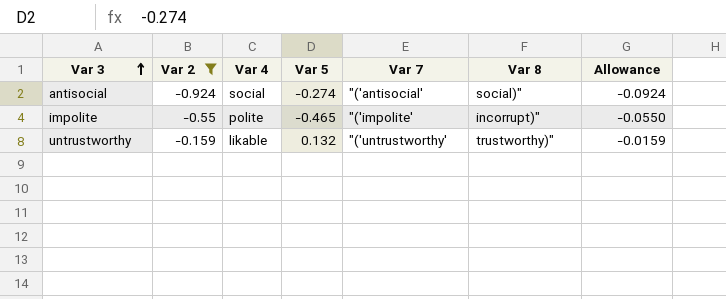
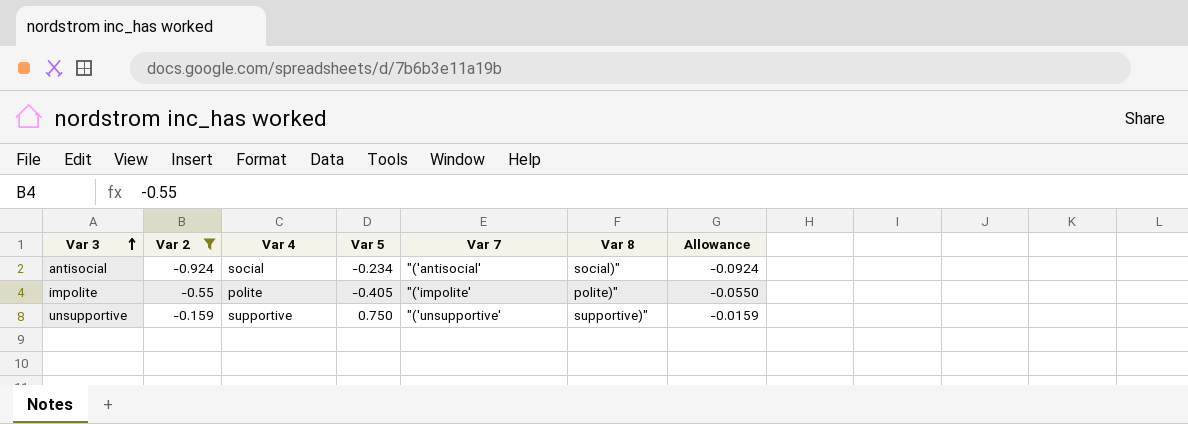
row untrustworthy: -0.159 | likable | 0.132 | "('untrustworthy' | trustworthy)" | -0.0159 -> none
antisocial | Var 5: -0.274 -> -0.234
impolite | Var 5: -0.465 -> -0.405
impolite | Var 8: incorrupt)" -> polite)"
row unsupportive: none -> -0.159 | supportive | 0.750 | "('unsupportive' | supportive)" | -0.0159

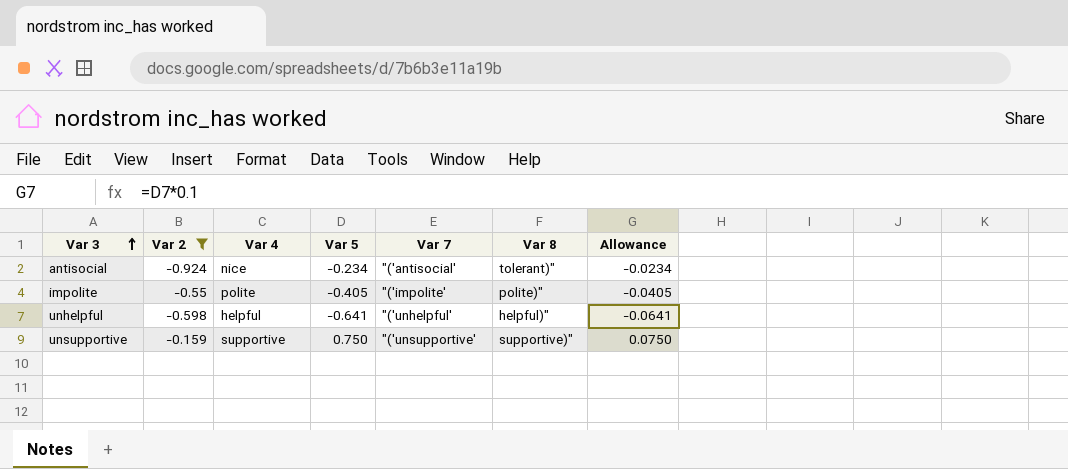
column Allowance | formula: [Var 2] * 0.1 -> [Var 5] * 0.1
antisocial | Var 4: social -> nice
antisocial | Var 8: social)" -> tolerant)"
row unhelpful: none -> -0.598 | helpful | -0.641 | "('unhelpful' | helpful)" | -0.0641

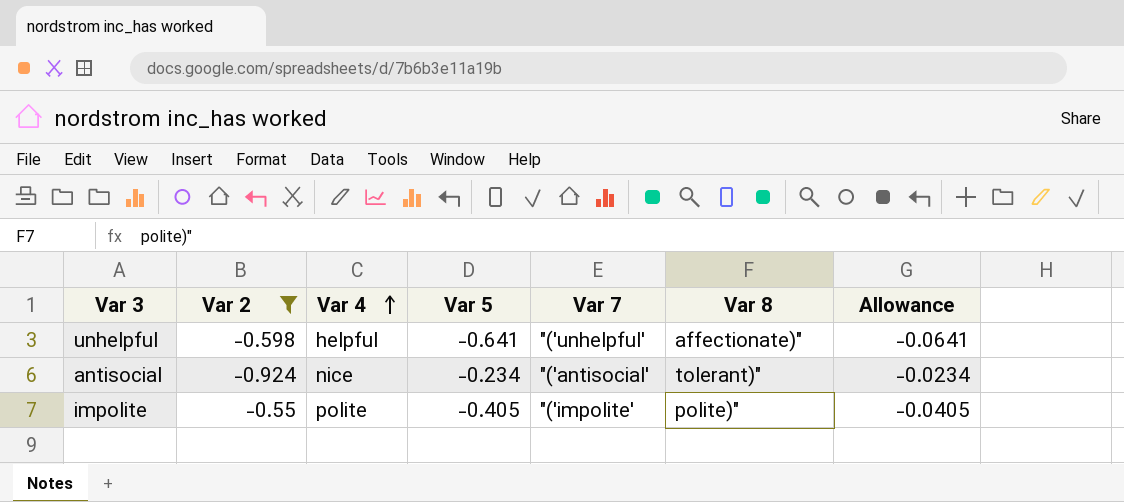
row order: Var 3 ascending -> Var 4 ascending
row unsupportive: -0.159 | supportive | 0.750 | "('unsupportive' | supportive)" | 0.0750 -> none
unhelpful | Var 8: helpful)" -> affectionate)"

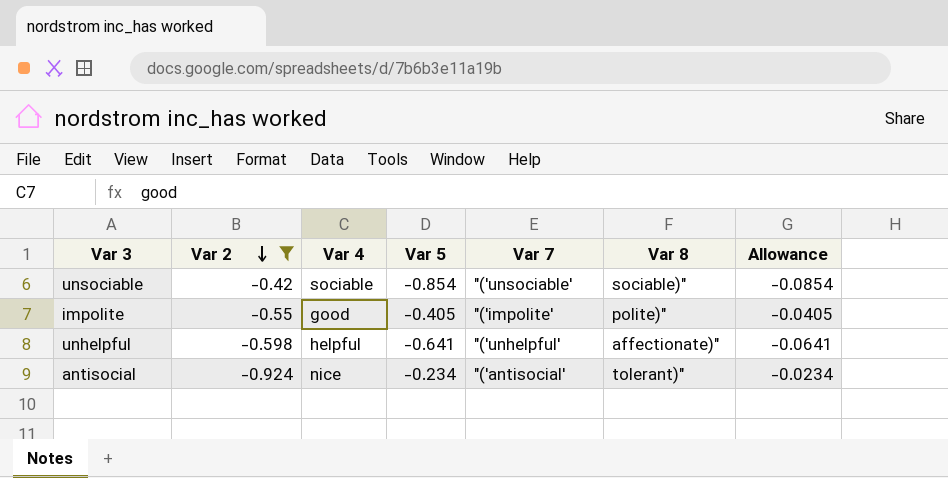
row order: Var 4 ascending -> Var 2 descending
row unsociable: none -> -0.42 | sociable | -0.854 | "('unsociable' | sociable)" | -0.0854
impolite | Var 4: polite -> good

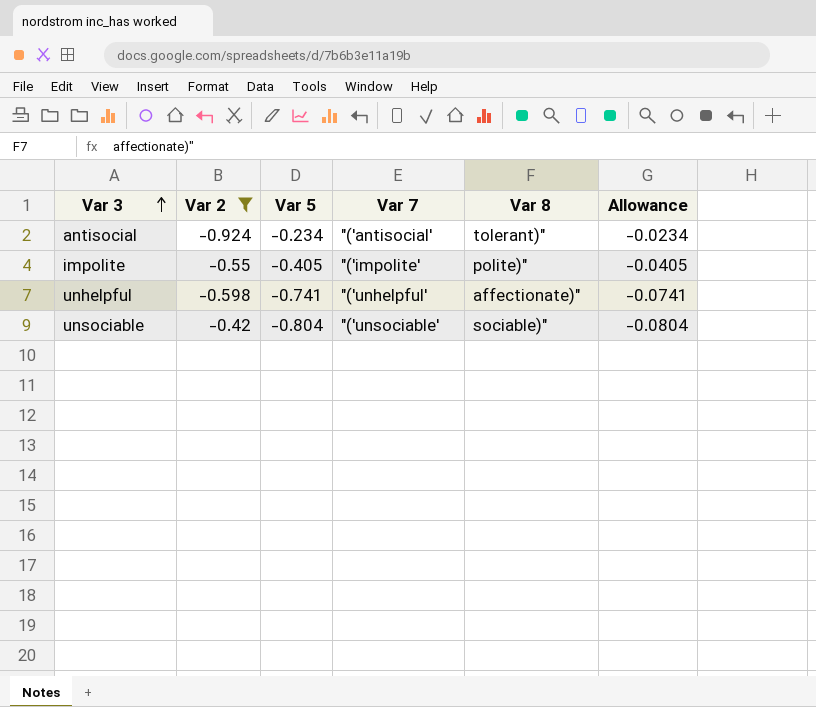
row order: Var 2 descending -> Var 3 ascending
column Var 4 | position: 3 -> none
unhelpful | Var 5: -0.641 -> -0.741
unhelpful | Allowance: -0.0641 -> -0.0741
unsociable | Var 5: -0.854 -> -0.804
unsociable | Allowance: -0.0854 -> -0.0804

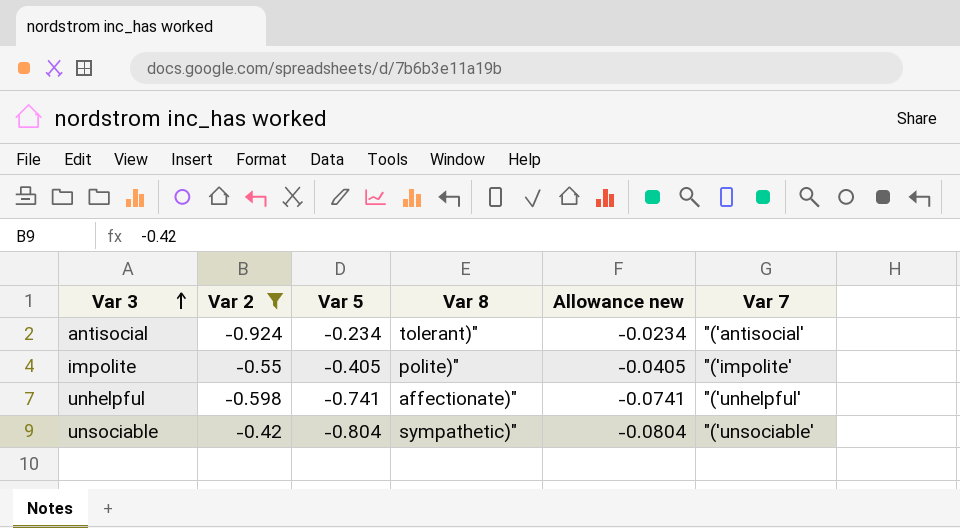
column name: Allowance -> Allowance new
column Var 7 | position: 4 -> 6
unsociable | Var 8: sociable)" -> sympathetic)"

